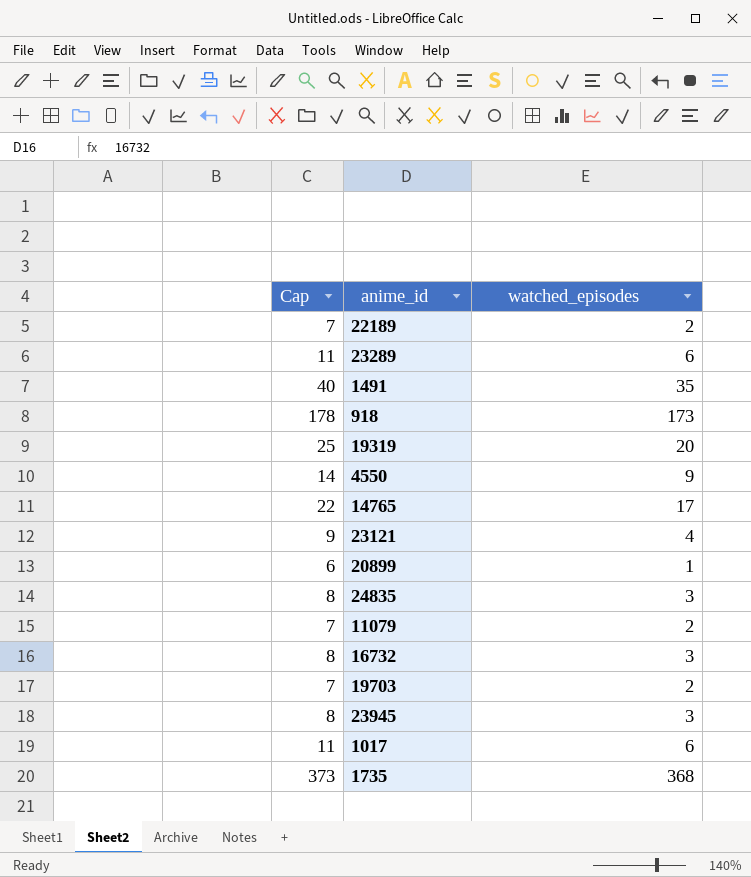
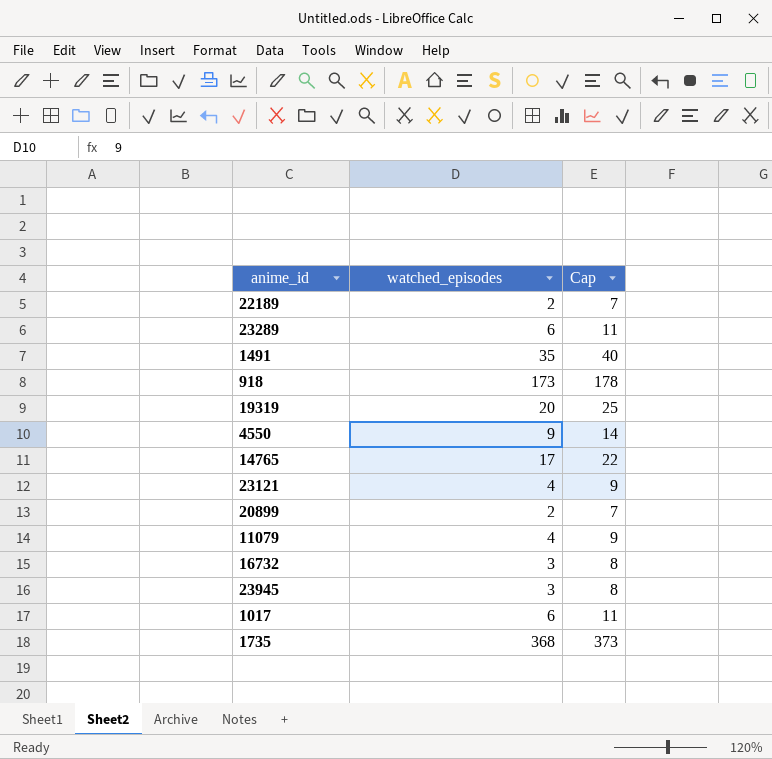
column Cap | position: 1 -> 3
row 24835: 8 | 3 -> none
row 19703: 7 | 2 -> none
20899 | watched_episodes: 1 -> 2
20899 | Cap: 6 -> 7
11079 | watched_episodes: 2 -> 4
11079 | Cap: 7 -> 9

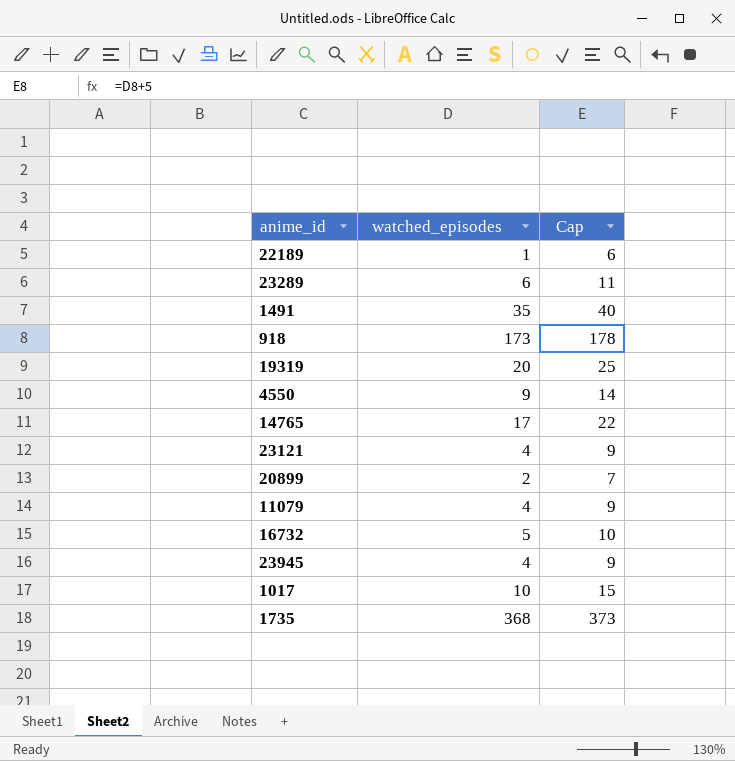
22189 | watched_episodes: 2 -> 1
22189 | Cap: 7 -> 6
16732 | watched_episodes: 3 -> 5
16732 | Cap: 8 -> 10
23945 | watched_episodes: 3 -> 4
23945 | Cap: 8 -> 9
1017 | watched_episodes: 6 -> 10
1017 | Cap: 11 -> 15

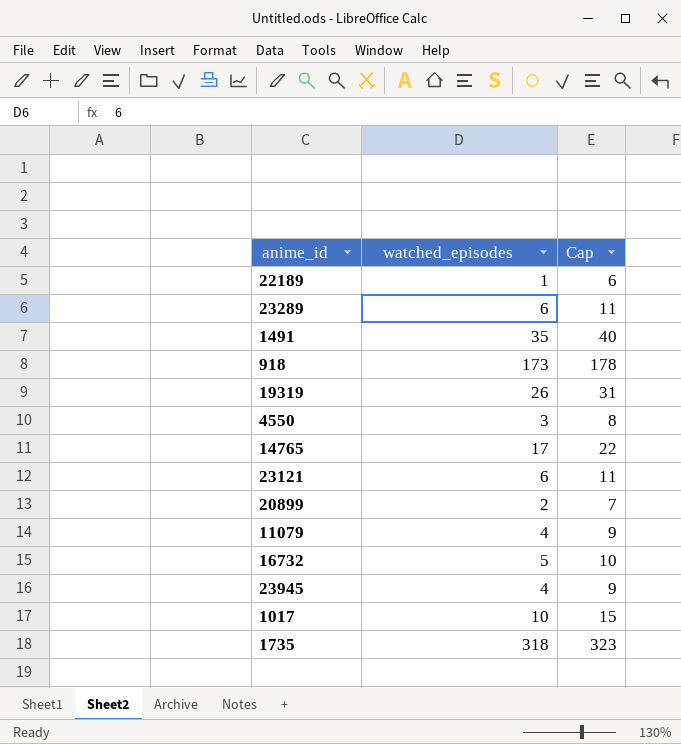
19319 | watched_episodes: 20 -> 26
19319 | Cap: 25 -> 31
4550 | watched_episodes: 9 -> 3
4550 | Cap: 14 -> 8
23121 | watched_episodes: 4 -> 6
23121 | Cap: 9 -> 11
1735 | watched_episodes: 368 -> 318
1735 | Cap: 373 -> 323

